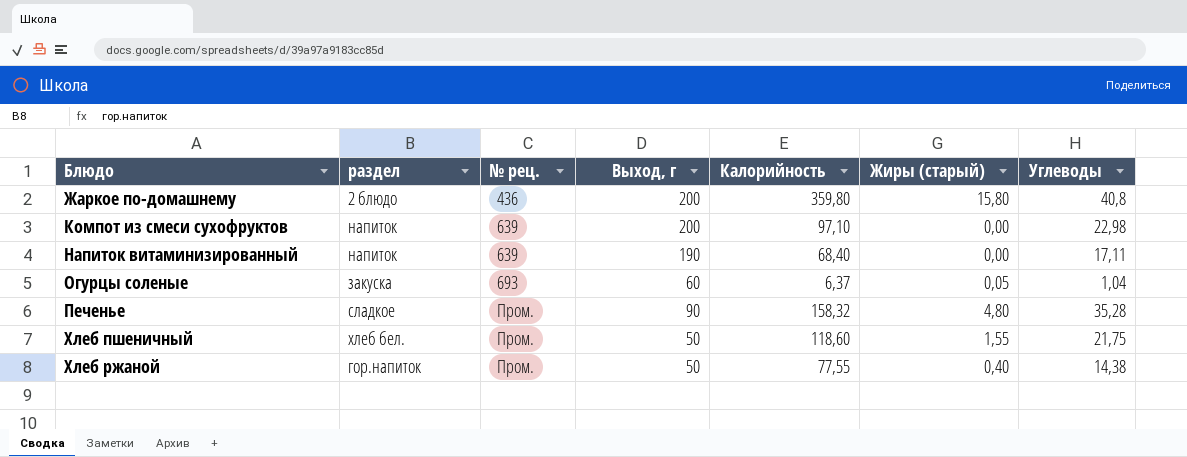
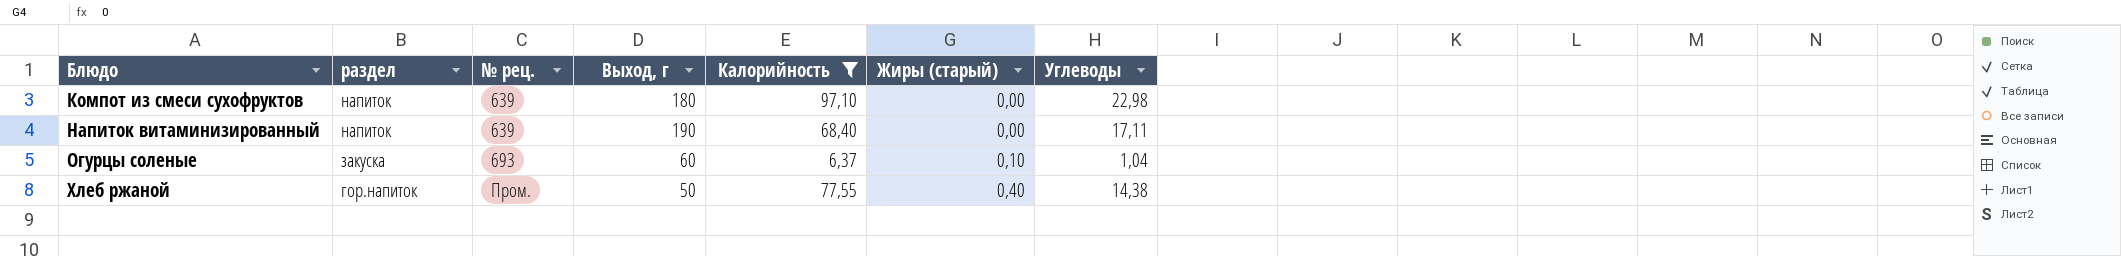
filter: none -> Калорийность <= 97,10
Компот из смеси сухофруктов | Выход, г: 200 -> 180
Огурцы соленые | Жиры (старый): 0,05 -> 0,10

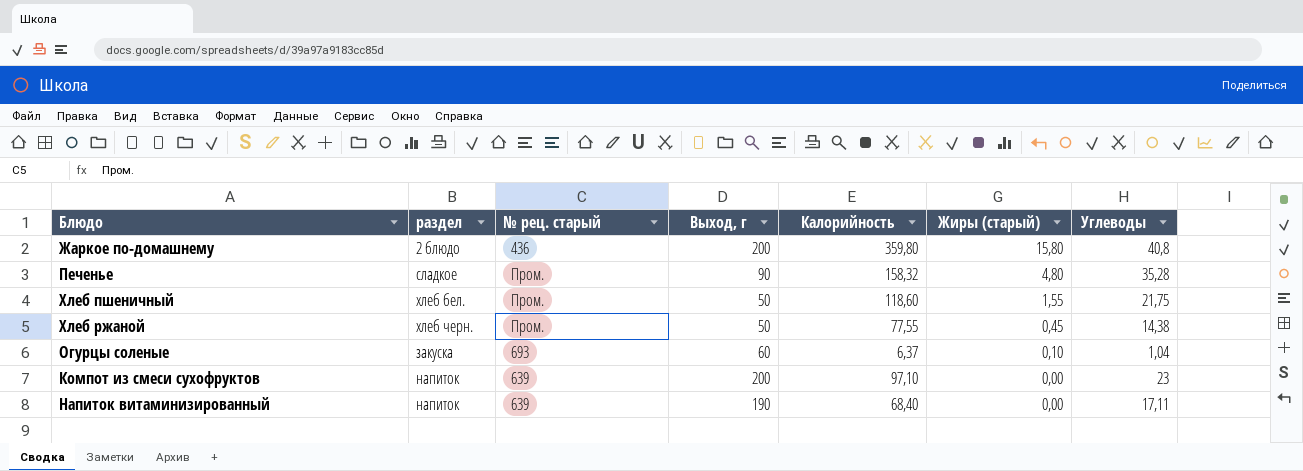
filter: Калорийность <= 97,10 -> none
row order: Блюдо ascending -> Жиры (старый) descending
column name: № рец. -> № рец. старый
Хлеб ржаной | раздел: гор.напиток -> хлеб черн.
Хлеб ржаной | Жиры (старый): 0,40 -> 0,45
Компот из смеси сухофруктов | Выход, г: 180 -> 200
Компот из смеси сухофруктов | Углеводы: 22,98 -> 23

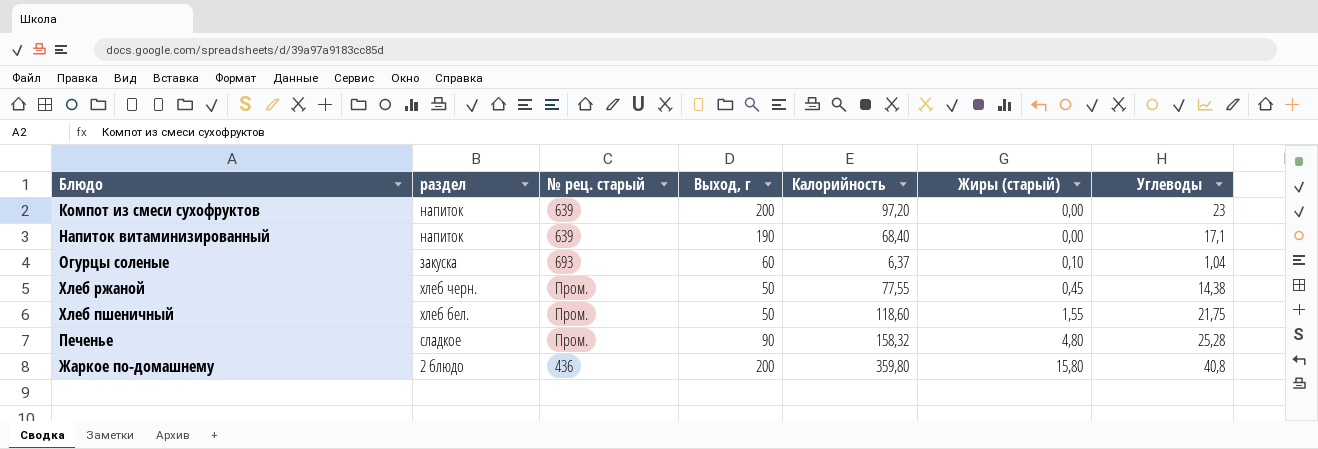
row order: Жиры (старый) descending -> Жиры (старый) ascending
Компот из смеси сухофруктов | Калорийность: 97,10 -> 97,20
Напиток витаминизированный | Углеводы: 17,11 -> 17,1
Печенье | Углеводы: 35,28 -> 25,28

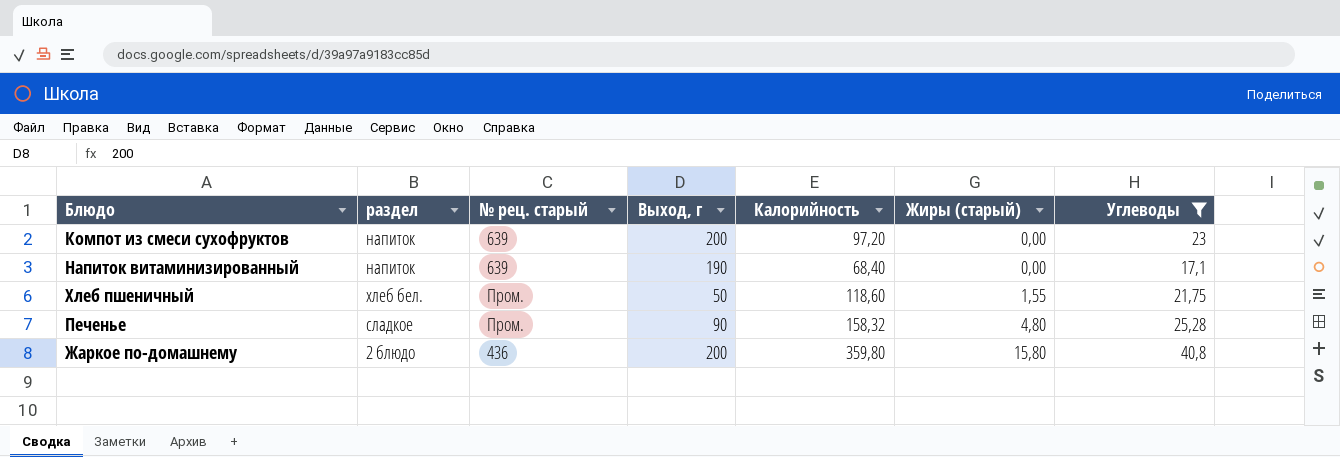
filter: none -> Углеводы >= 17,1

